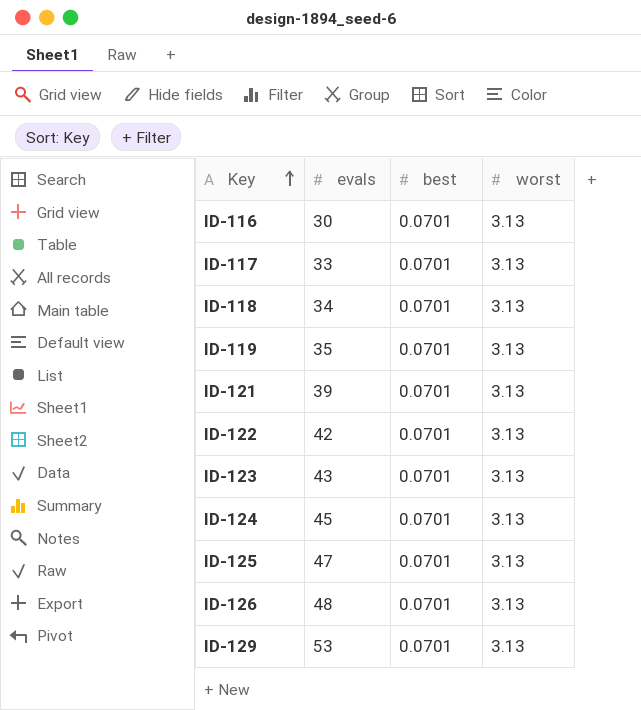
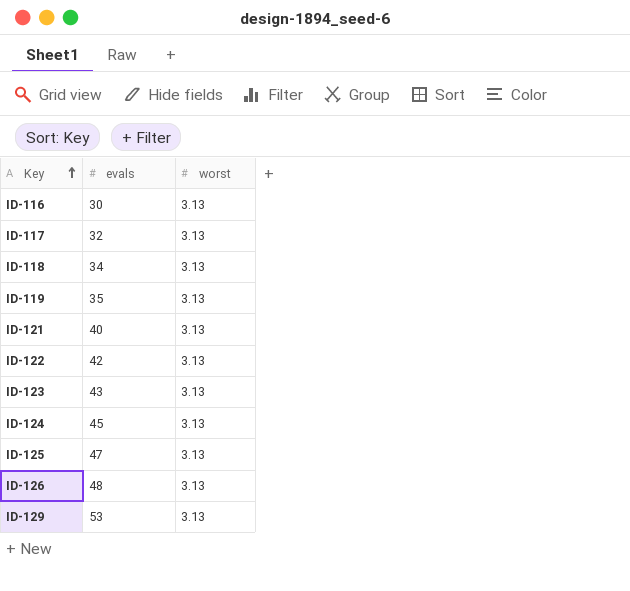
column best | position: 3 -> none
ID-117 | evals: 33 -> 32
ID-121 | evals: 39 -> 40

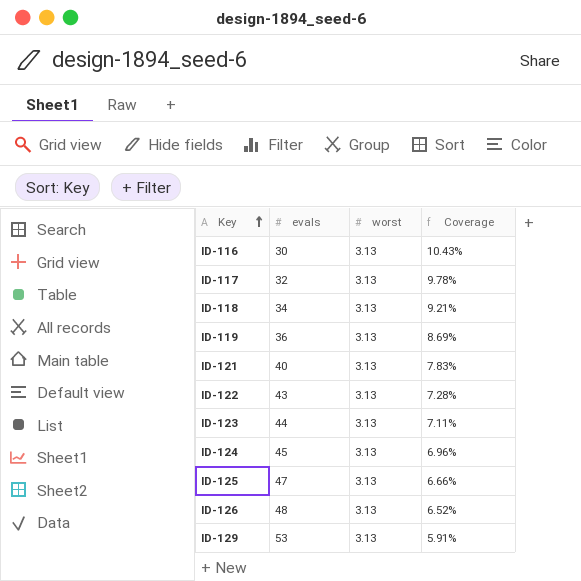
column Coverage | formula: none -> [worst] / [evals]
ID-119 | evals: 35 -> 36
ID-122 | evals: 42 -> 43
ID-123 | evals: 43 -> 44

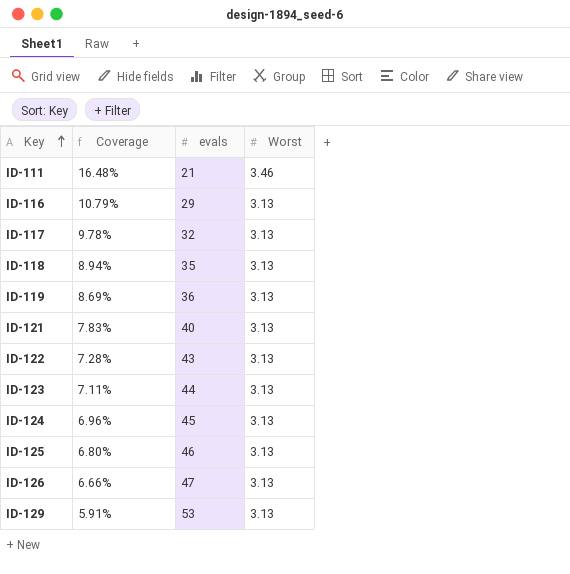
column Coverage | position: 4 -> 2
column name: worst -> Worst
row ID-111: none -> 16.48% | 21 | 3.46
ID-116 | Coverage: 10.43% -> 10.79%
ID-116 | evals: 30 -> 29
ID-118 | Coverage: 9.21% -> 8.94%
ID-118 | evals: 34 -> 35
ID-125 | Coverage: 6.66% -> 6.80%
ID-125 | evals: 47 -> 46
ID-126 | Coverage: 6.52% -> 6.66%
ID-126 | evals: 48 -> 47

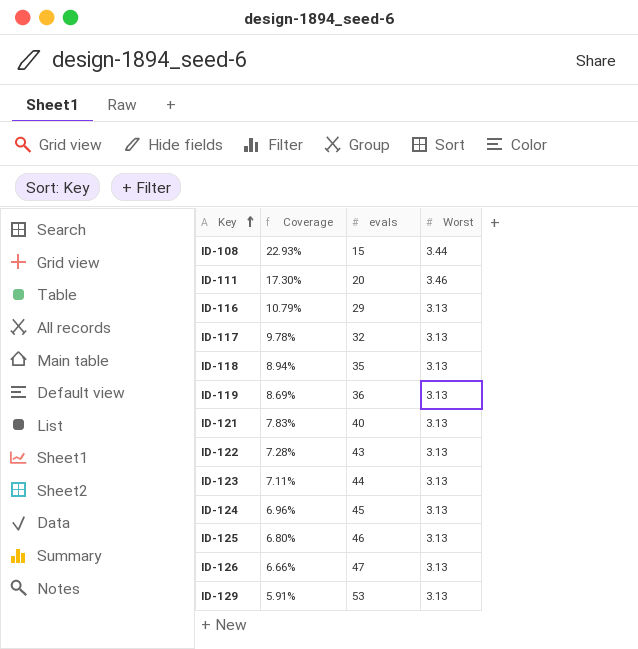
row ID-108: none -> 22.93% | 15 | 3.44
ID-111 | Coverage: 16.48% -> 17.30%
ID-111 | evals: 21 -> 20

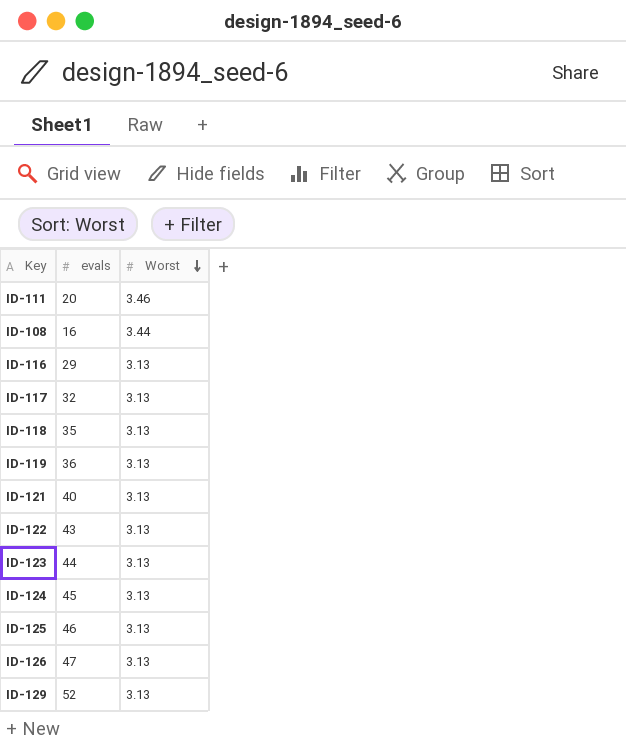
row order: Key ascending -> Worst descending
column Coverage | formula: [Worst] / [evals] -> none
ID-108 | evals: 15 -> 16
ID-129 | evals: 53 -> 52

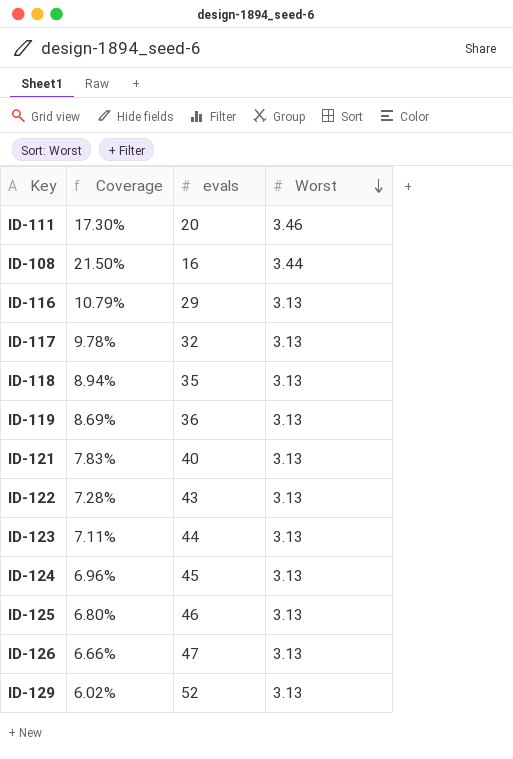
column Coverage | formula: none -> [Worst] / [evals]

